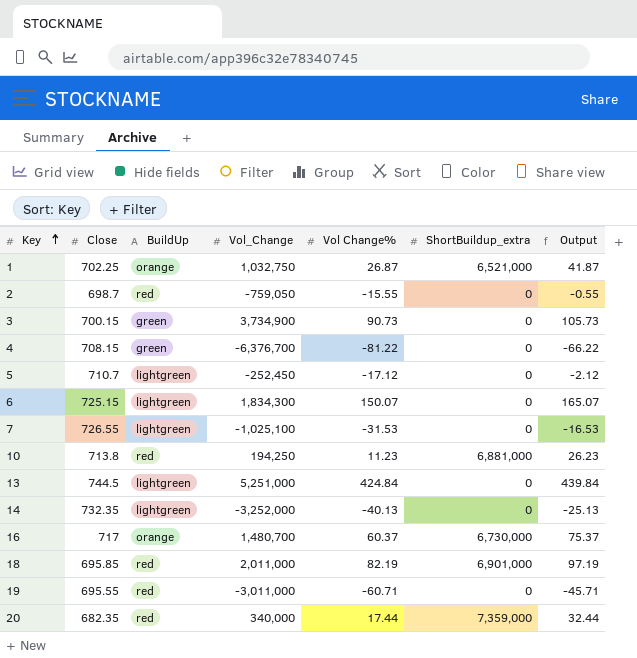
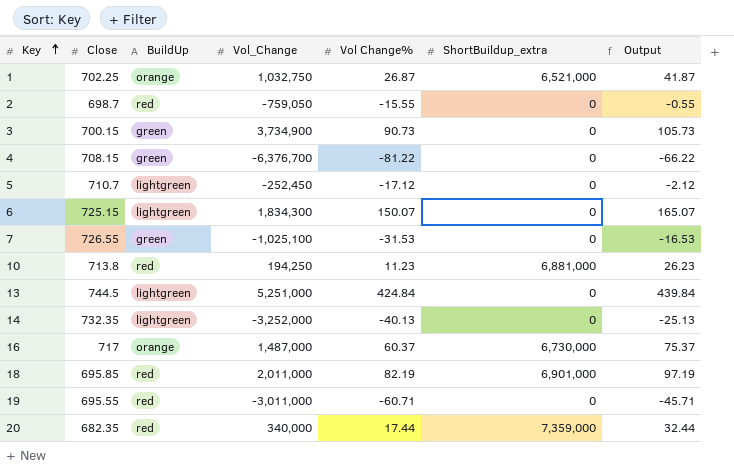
7 | BuildUp: lightgreen -> green
16 | Vol_Change: 1,480,700 -> 1,487,000

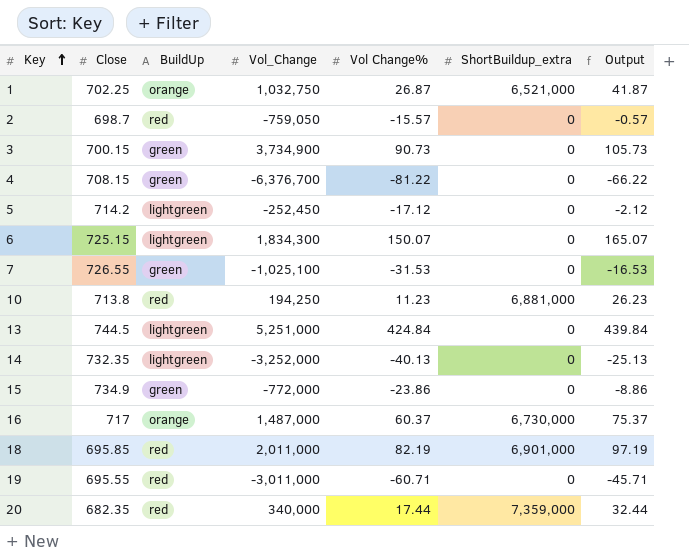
2 | Vol Change%: -15.55 -> -15.57
2 | Output: -0.55 -> -0.57
5 | Close: 710.7 -> 714.2
row 15: none -> 734.9 | green | -772,000 | -23.86 | 0 | -8.86

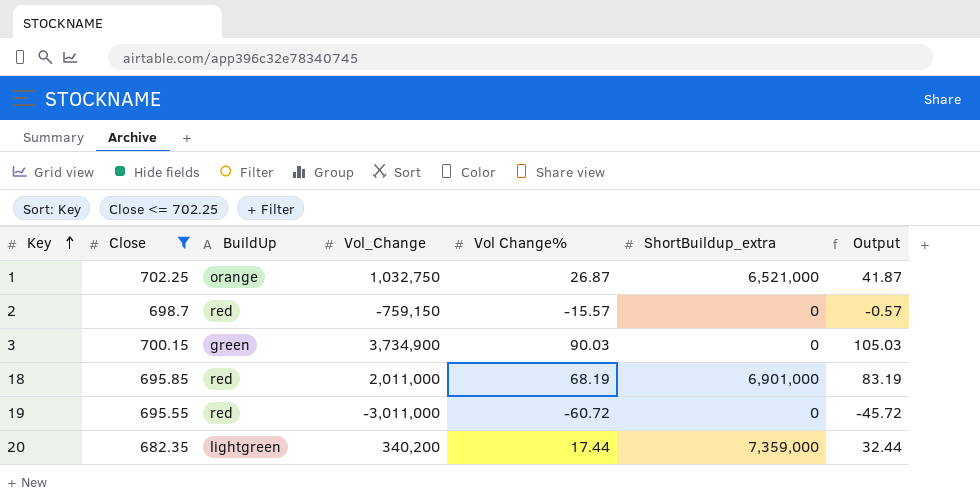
filter: none -> Close <= 702.25
2 | Vol_Change: -759,050 -> -759,150
3 | Vol Change%: 90.73 -> 90.03
3 | Output: 105.73 -> 105.03
18 | Vol Change%: 82.19 -> 68.19
18 | Output: 97.19 -> 83.19
19 | Vol Change%: -60.71 -> -60.72
19 | Output: -45.71 -> -45.72
20 | BuildUp: red -> lightgreen
20 | Vol_Change: 340,000 -> 340,200

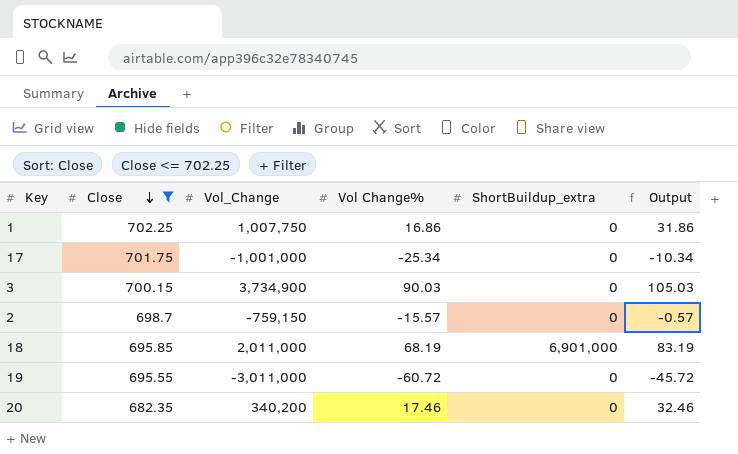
row order: Key ascending -> Close descending
column BuildUp | position: 3 -> none
1 | Vol_Change: 1,032,750 -> 1,007,750
1 | Vol Change%: 26.87 -> 16.86
1 | ShortBuildup_extra: 6,521,000 -> 0
1 | Output: 41.87 -> 31.86
row 17: none -> 701.75 | -1,001,000 | -25.34 | 0 | -10.34
20 | Vol Change%: 17.44 -> 17.46
20 | ShortBuildup_extra: 7,359,000 -> 0
20 | Output: 32.44 -> 32.46

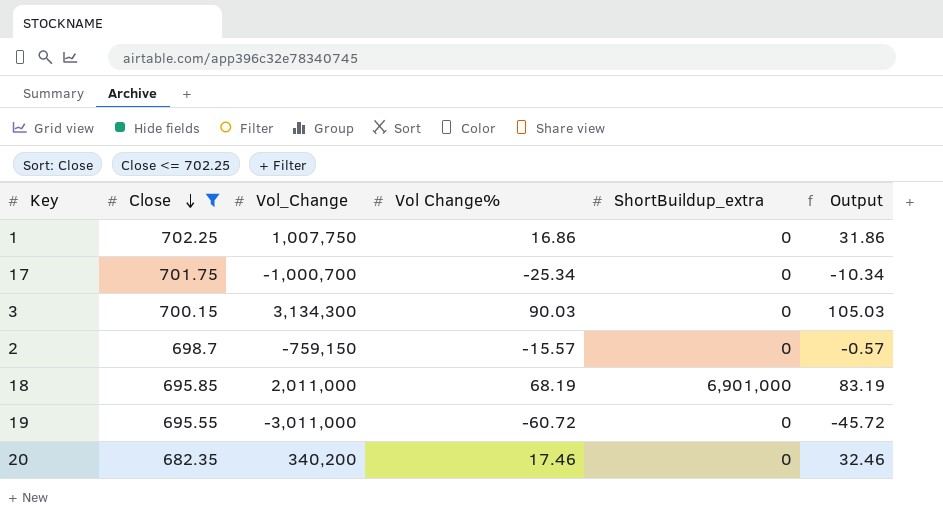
17 | Vol_Change: -1,001,000 -> -1,000,700
3 | Vol_Change: 3,734,900 -> 3,134,300

